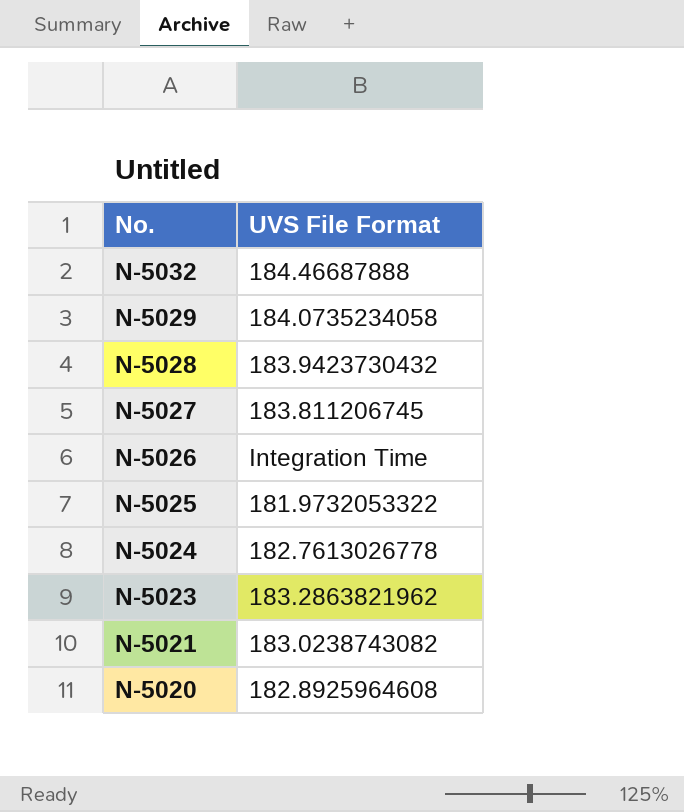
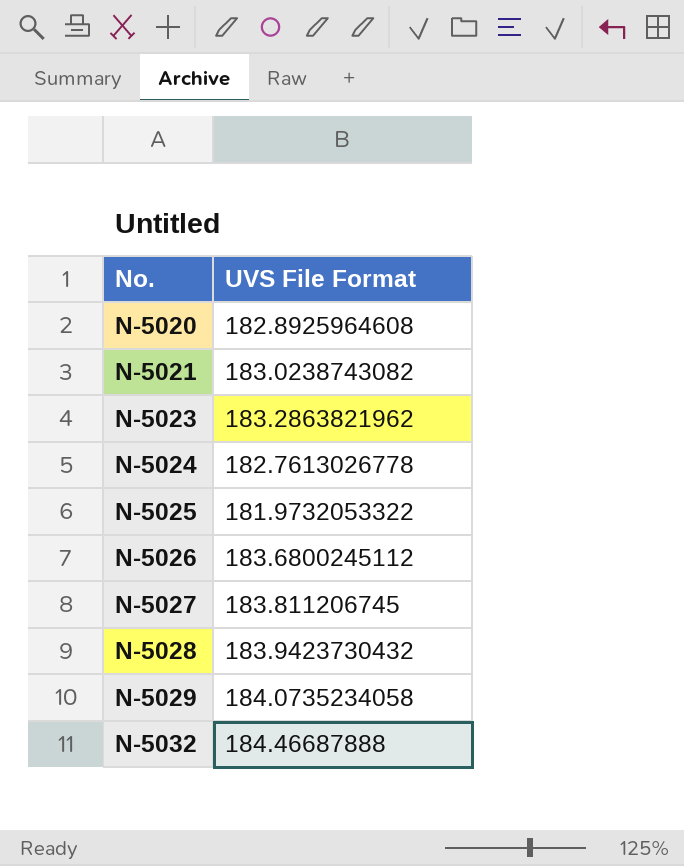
row order: No. descending -> No. ascending
N-5026 | UVS File Format: Integration Time -> 183.6800245112

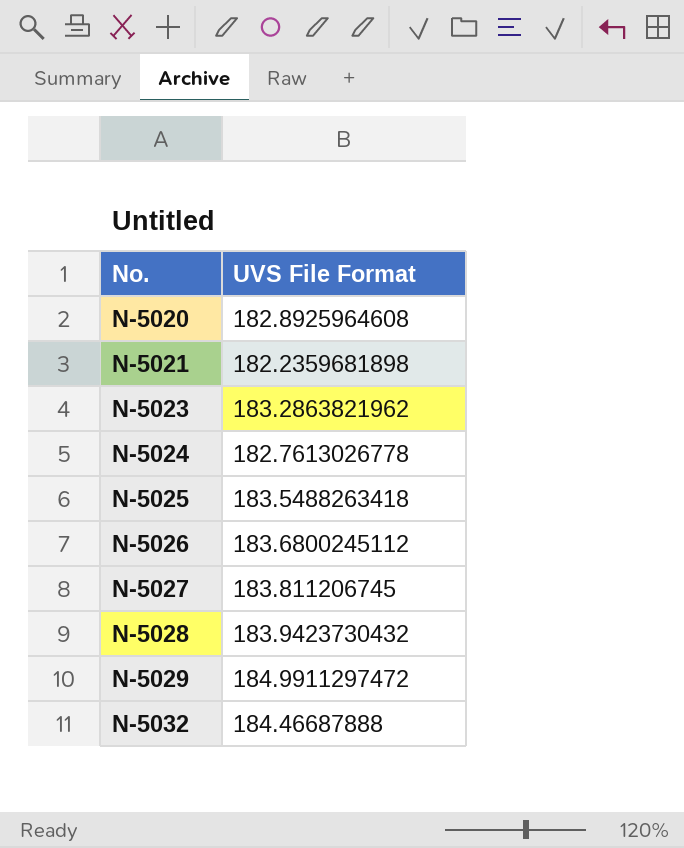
N-5021 | UVS File Format: 183.0238743082 -> 182.2359681898
N-5025 | UVS File Format: 181.9732053322 -> 183.5488263418
N-5029 | UVS File Format: 184.0735234058 -> 184.9911297472

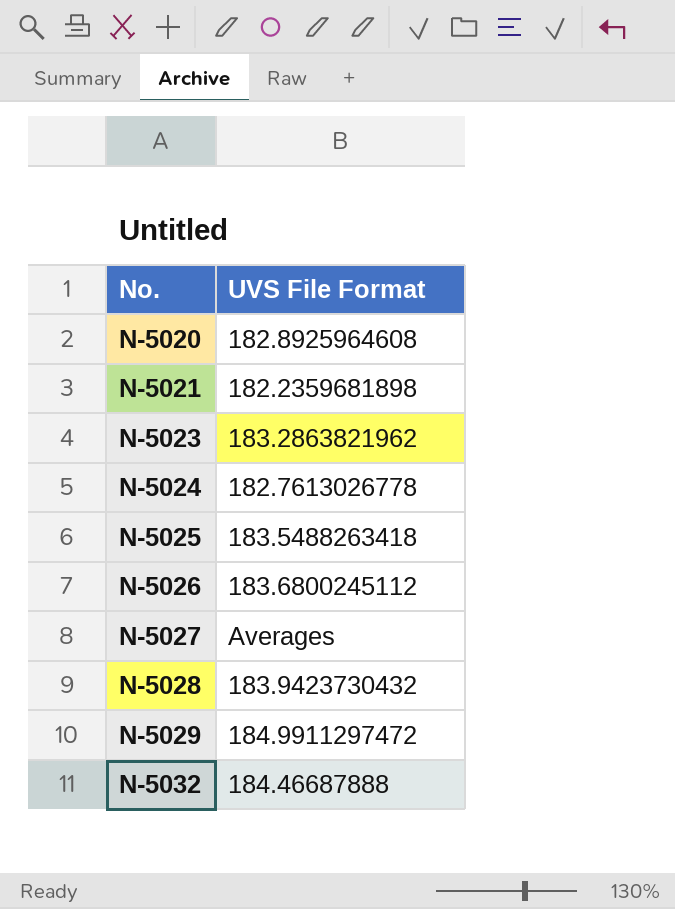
N-5027 | UVS File Format: 183.811206745 -> Averages

